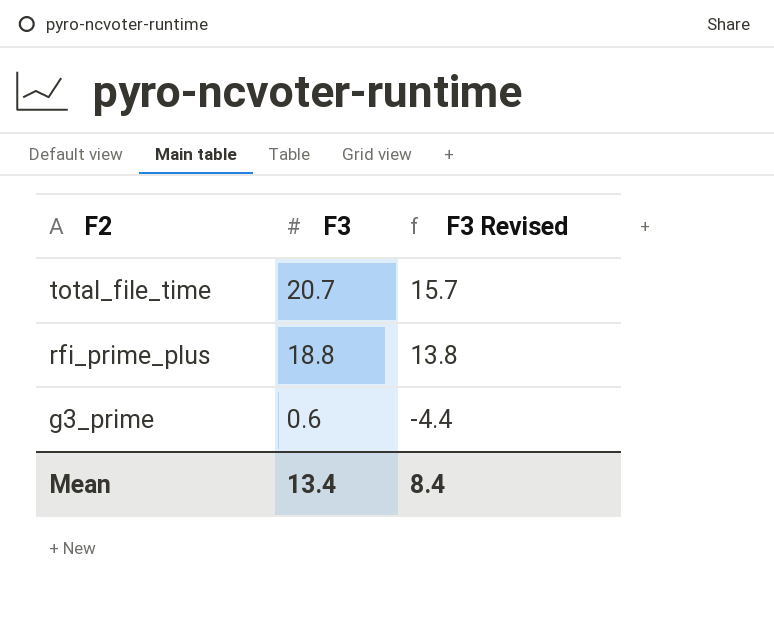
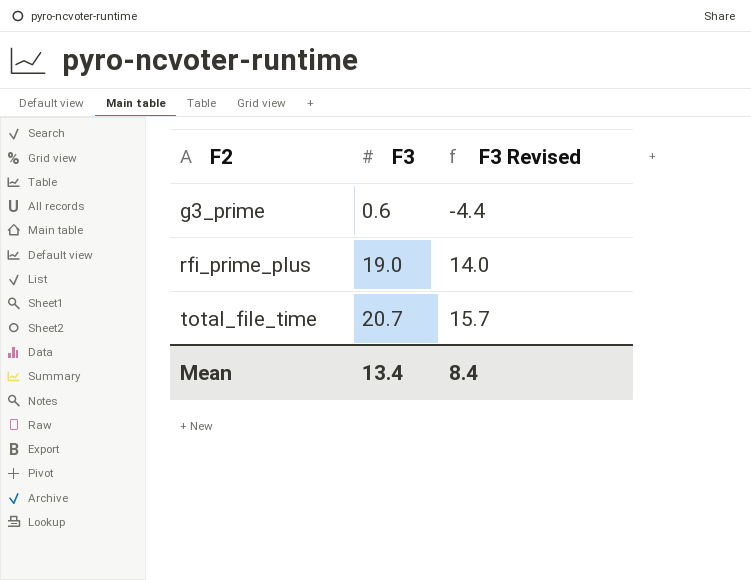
row order: F2 descending -> F2 ascending
rfi_prime_plus | F3: 18.8 -> 19.0
rfi_prime_plus | F3 Revised: 13.8 -> 14.0

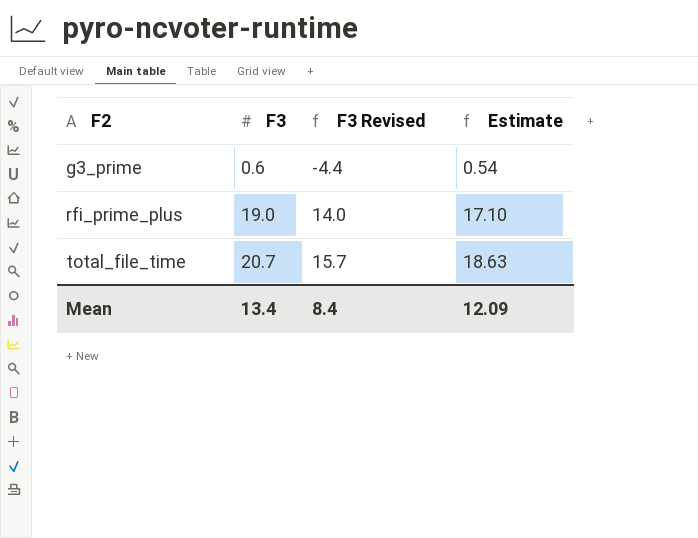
column Estimate | formula: none -> [F3] * 0.9

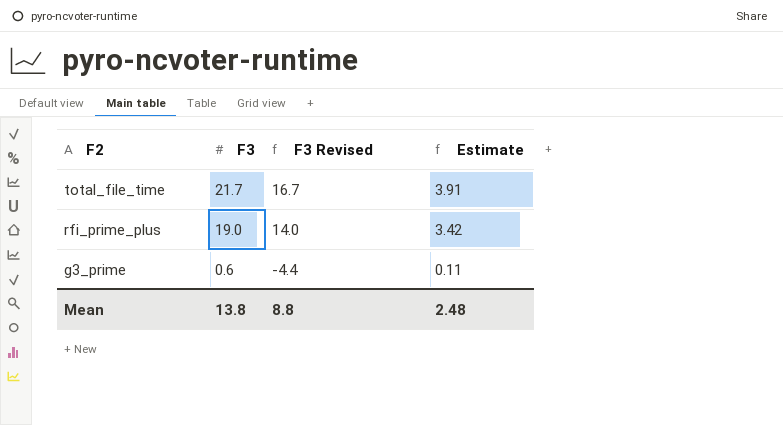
row order: F2 ascending -> F2 descending
column Estimate | formula: [F3] * 0.9 -> [F3] * 0.18
total_file_time | F3: 20.7 -> 21.7
total_file_time | F3 Revised: 15.7 -> 16.7
Mean | F3: 13.4 -> 13.8
Mean | F3 Revised: 8.4 -> 8.8
Mean | Estimate: 12.09 -> 2.48

